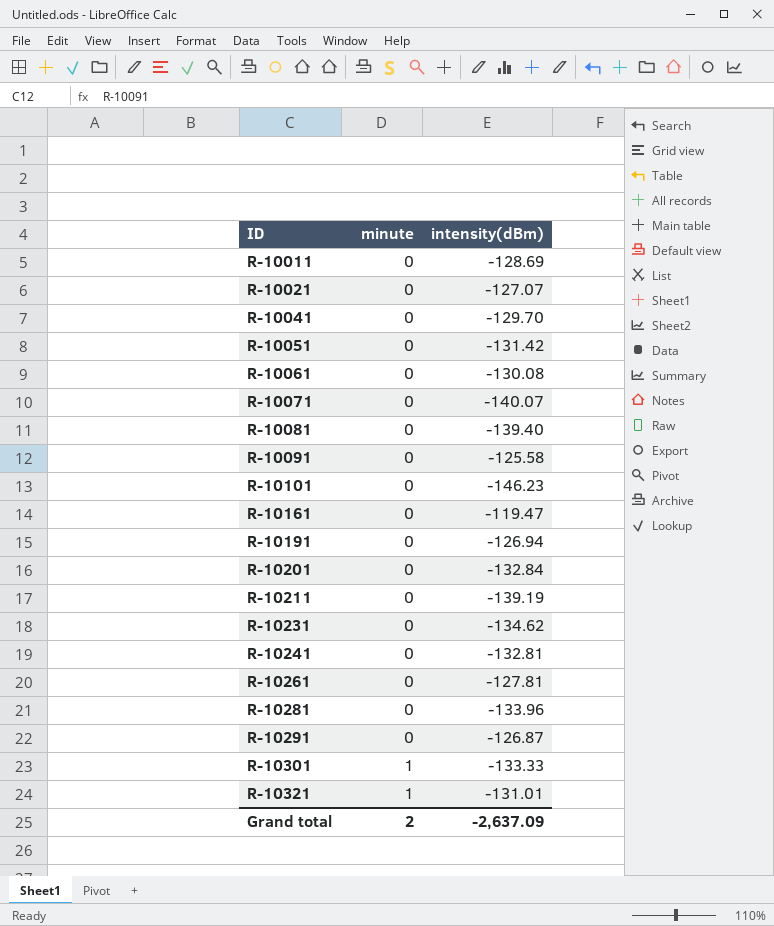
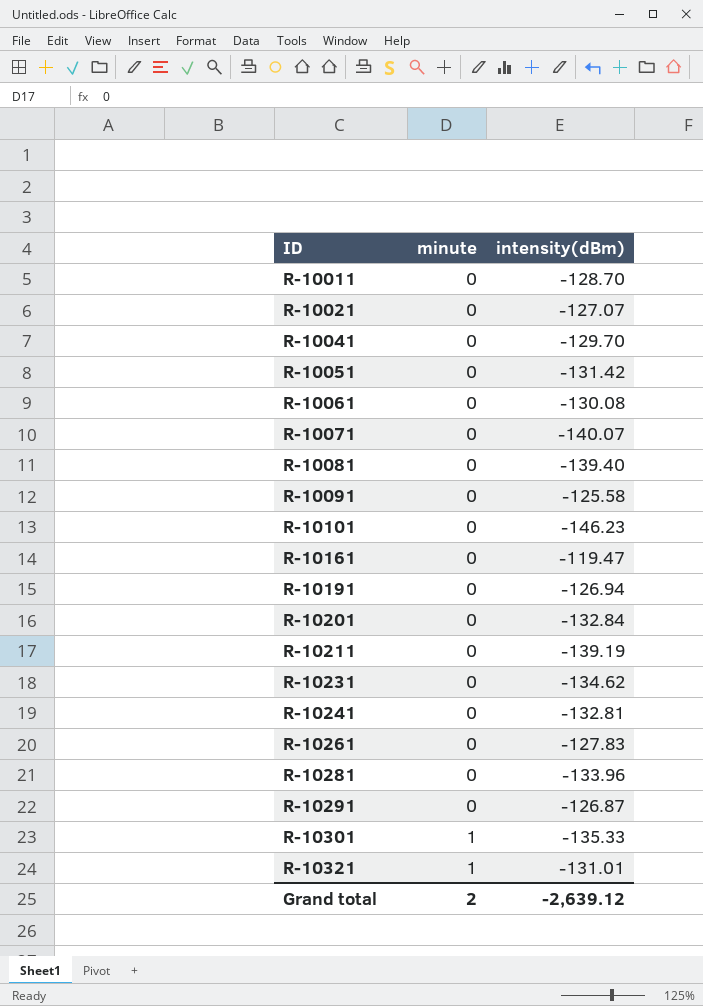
R-10011 | intensity(dBm): -128.69 -> -128.70
R-10261 | intensity(dBm): -127.81 -> -127.83
R-10301 | intensity(dBm): -133.33 -> -135.33
Grand total | intensity(dBm): -2,637.09 -> -2,639.12

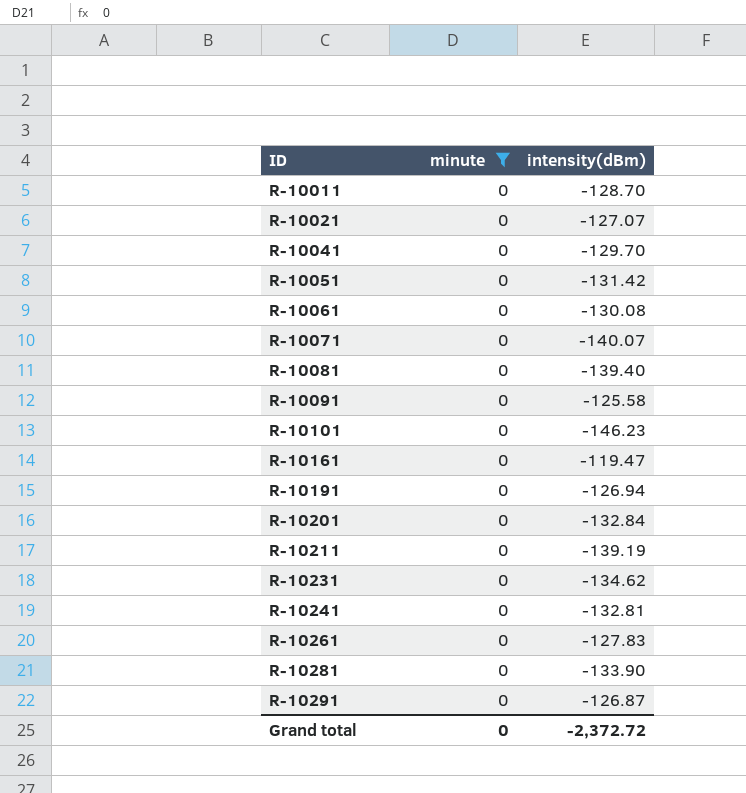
filter: none -> minute = 0
R-10281 | intensity(dBm): -133.96 -> -133.90
Grand total | minute: 2 -> 0
Grand total | intensity(dBm): -2,639.12 -> -2,372.72

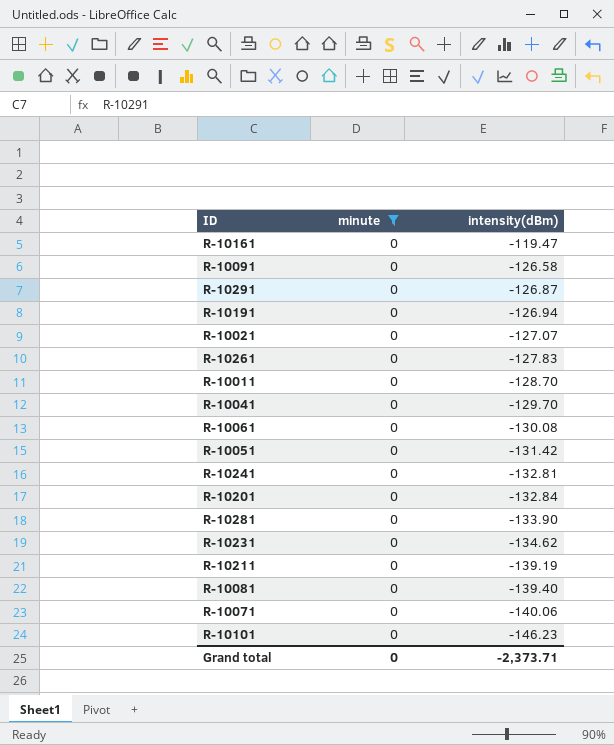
row order: ID ascending -> intensity(dBm) descending
R-10091 | intensity(dBm): -125.58 -> -126.58
R-10071 | intensity(dBm): -140.07 -> -140.06
Grand total | intensity(dBm): -2,372.72 -> -2,373.71

